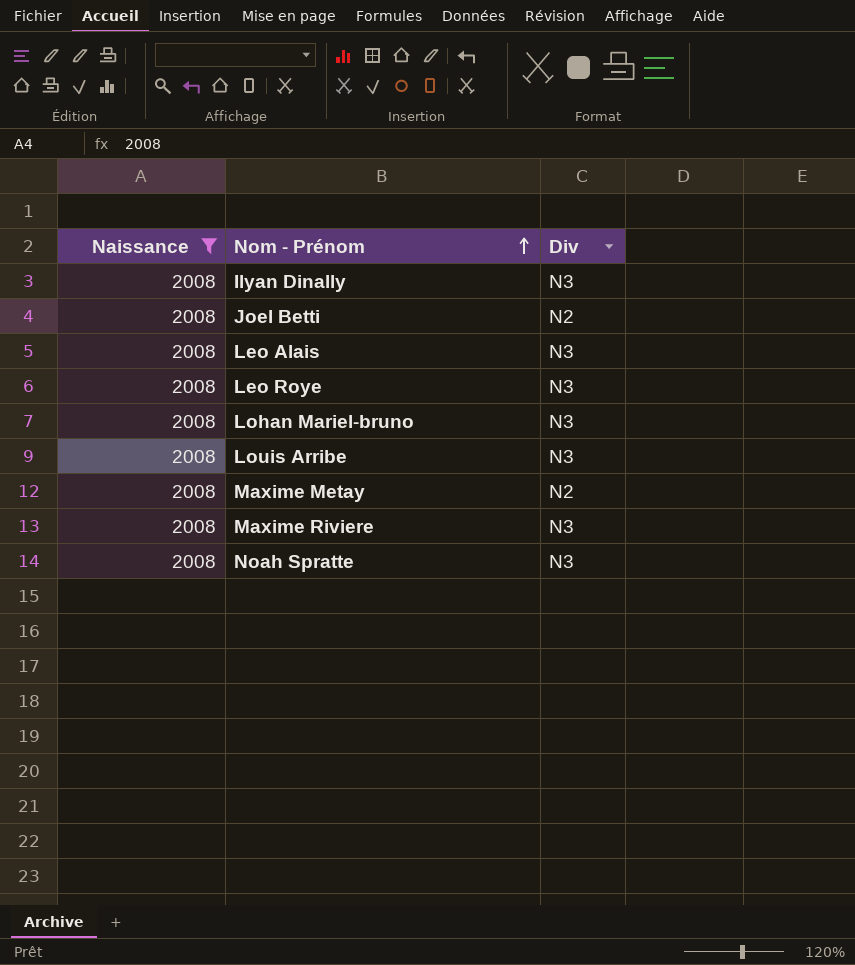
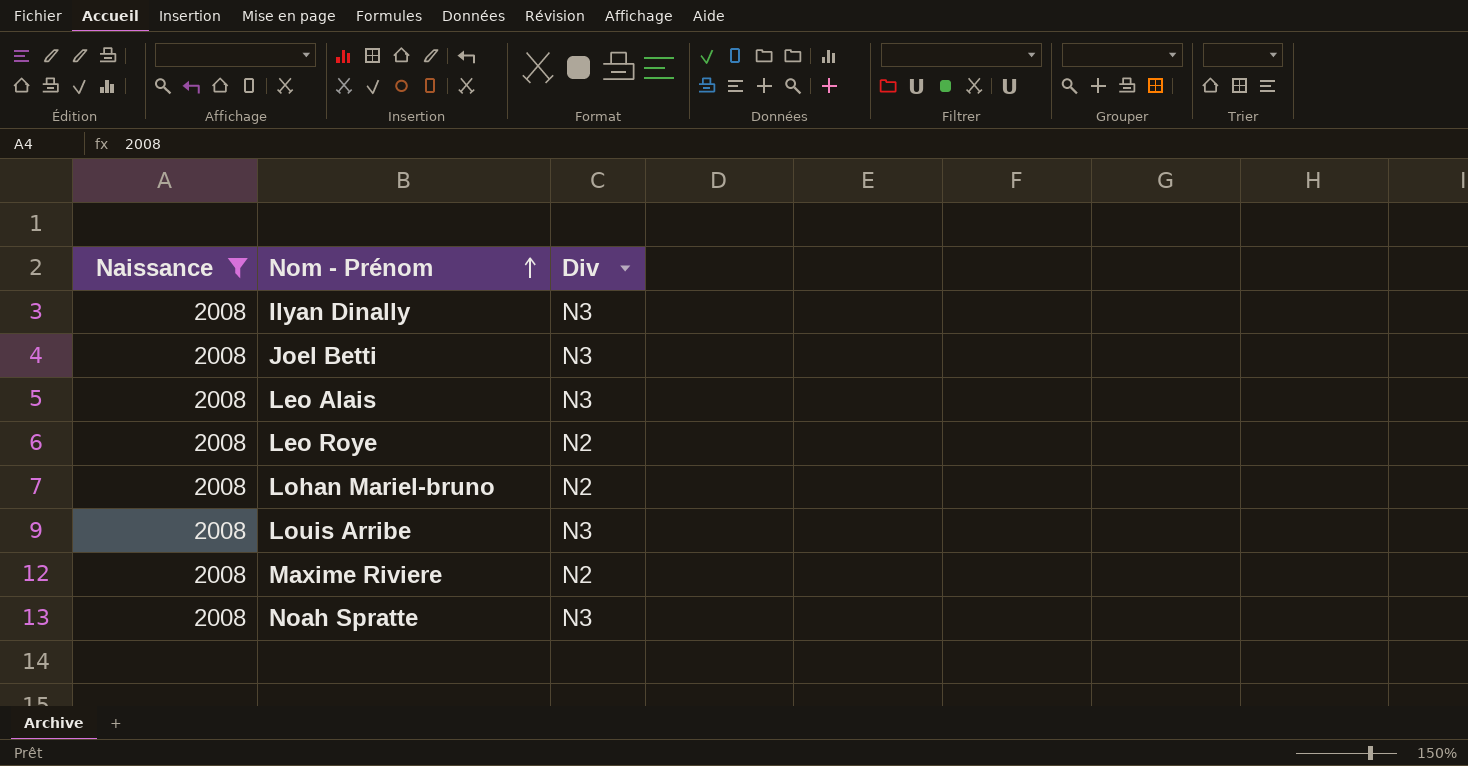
row Maxime Metay: 2008 | N2 -> none
Joel Betti | Div: N2 -> N3
Leo Roye | Div: N3 -> N2
Lohan Mariel-bruno | Div: N3 -> N2
Maxime Riviere | Div: N3 -> N2

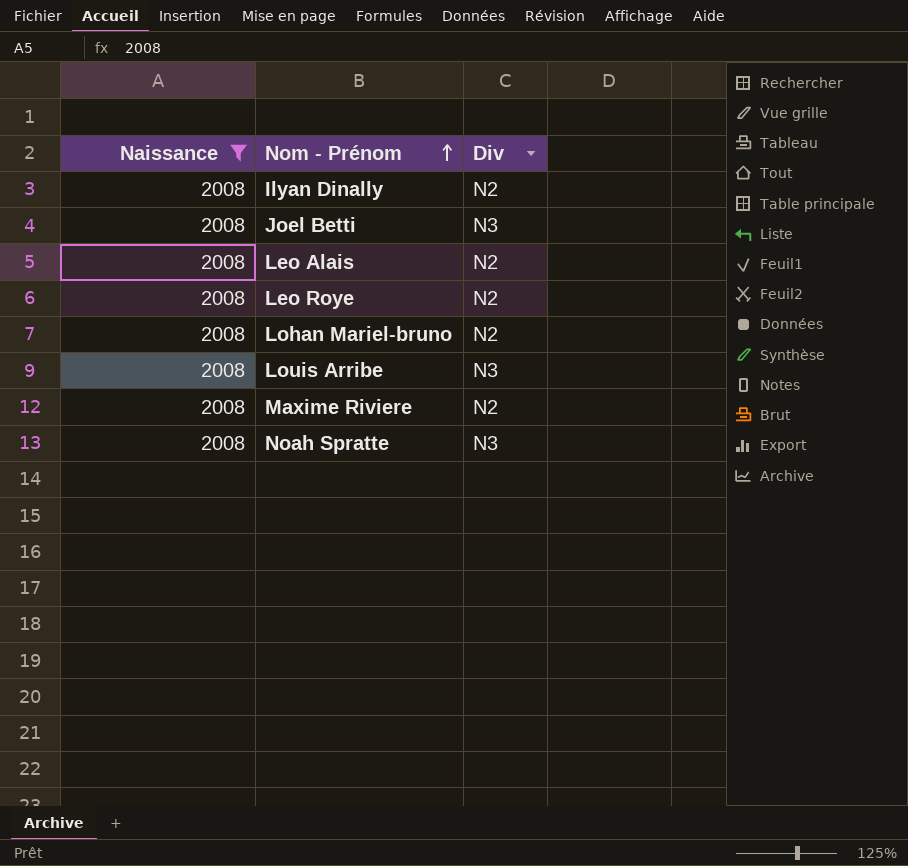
Ilyan Dinally | Div: N3 -> N2
Leo Alais | Div: N3 -> N2

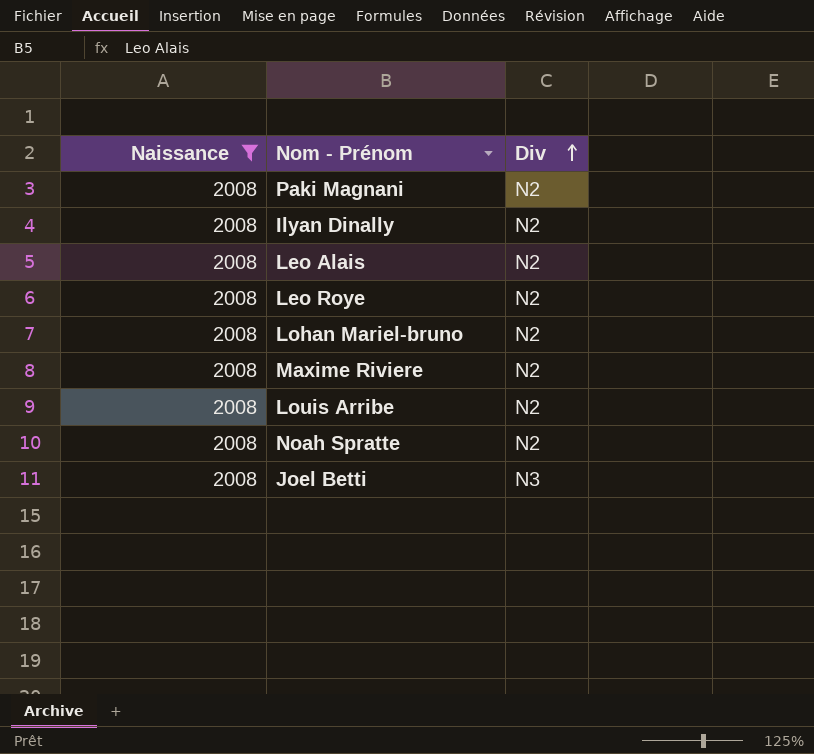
row order: Nom - Prénom ascending -> Div ascending
row Paki Magnani: none -> 2008 | N2
Louis Arribe | Div: N3 -> N2
Noah Spratte | Div: N3 -> N2

